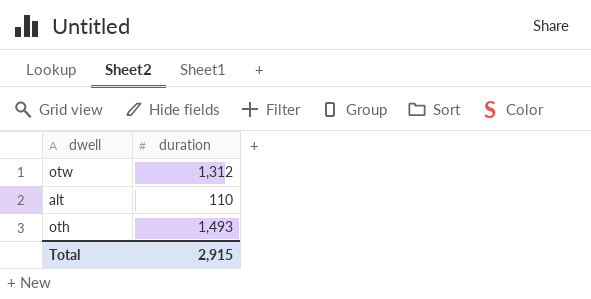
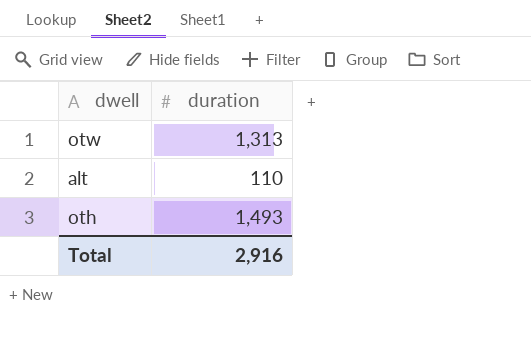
otw | duration: 1,312 -> 1,313
Total | duration: 2,915 -> 2,916

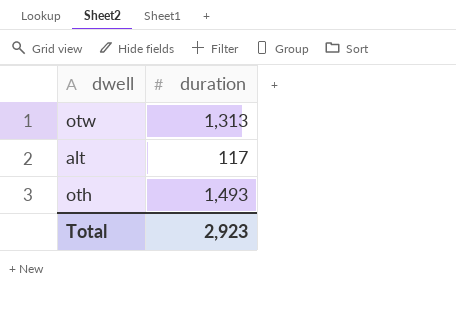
alt | duration: 110 -> 117
Total | duration: 2,916 -> 2,923

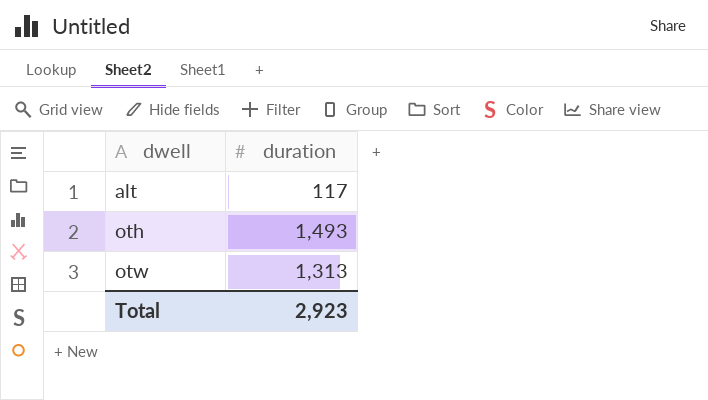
row order: none -> dwell ascending

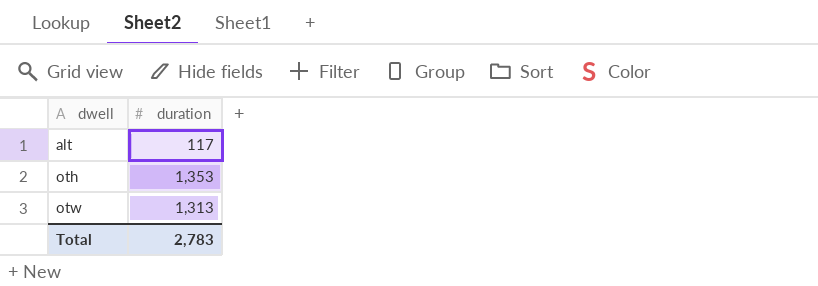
oth | duration: 1,493 -> 1,353
Total | duration: 2,923 -> 2,783

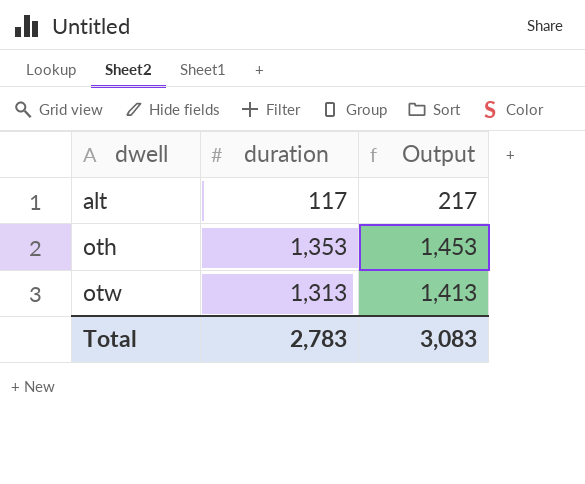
column Output | formula: none -> [duration] + 100

